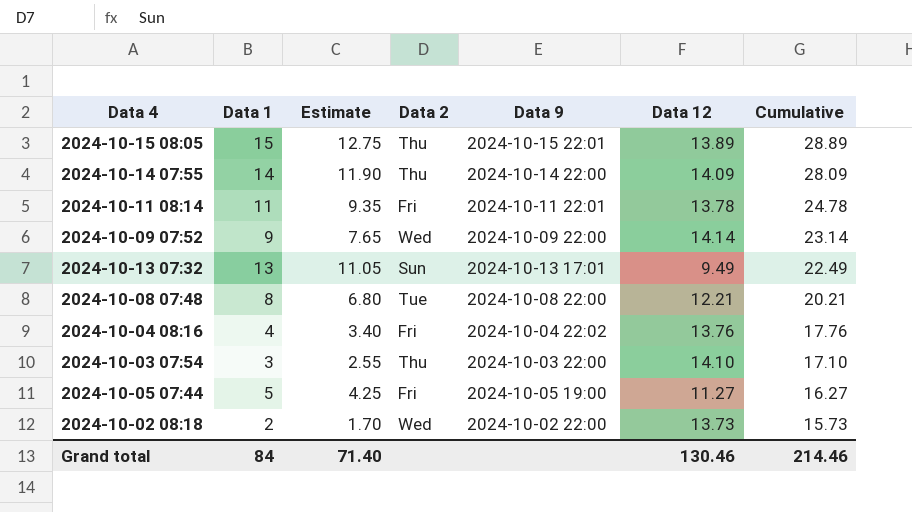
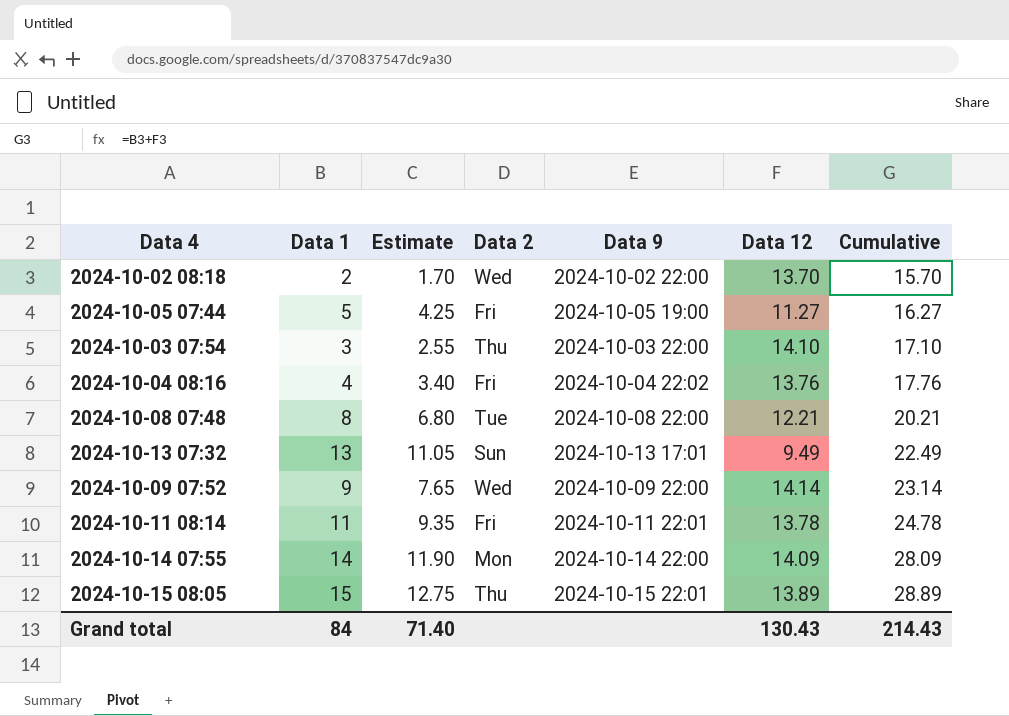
row order: Cumulative descending -> Cumulative ascending
2024-10-02 08:18 | Data 12: 13.73 -> 13.70
2024-10-02 08:18 | Cumulative: 15.73 -> 15.70
2024-10-14 07:55 | Data 2: Thu -> Mon
Grand total | Data 12: 130.46 -> 130.43
Grand total | Cumulative: 214.46 -> 214.43

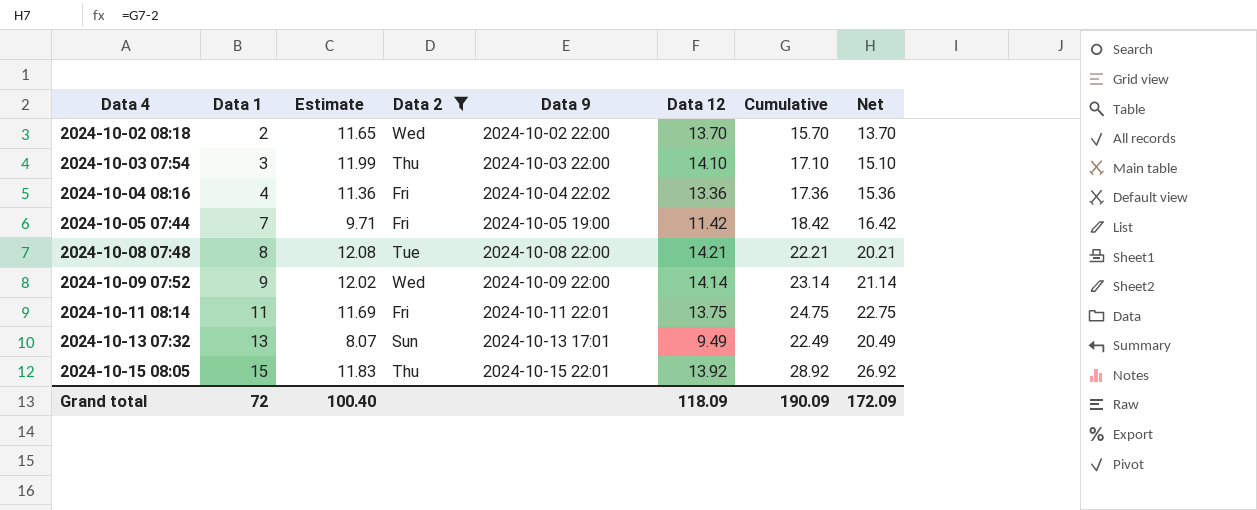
filter: none -> Data 2 != Mon
row order: Cumulative ascending -> Data 4 ascending
column Estimate | formula: [Data 1] * 0.85 -> [Data 12] * 0.85
column Net | formula: none -> [Cumulative] - 2
2024-10-04 08:16 | Data 12: 13.76 -> 13.36
2024-10-04 08:16 | Cumulative: 17.76 -> 17.36
2024-10-05 07:44 | Data 1: 5 -> 7
2024-10-05 07:44 | Data 12: 11.27 -> 11.42
2024-10-05 07:44 | Cumulative: 16.27 -> 18.42
2024-10-08 07:48 | Data 12: 12.21 -> 14.21
2024-10-08 07:48 | Cumulative: 20.21 -> 22.21
2024-10-11 08:14 | Data 12: 13.78 -> 13.75
2024-10-11 08:14 | Cumulative: 24.78 -> 24.75
2024-10-15 08:05 | Data 12: 13.89 -> 13.92
2024-10-15 08:05 | Cumulative: 28.89 -> 28.92
Grand total | Data 1: 84 -> 72
Grand total | Estimate: 71.40 -> 100.40
Grand total | Data 12: 130.43 -> 118.09
Grand total | Cumulative: 214.43 -> 190.09

